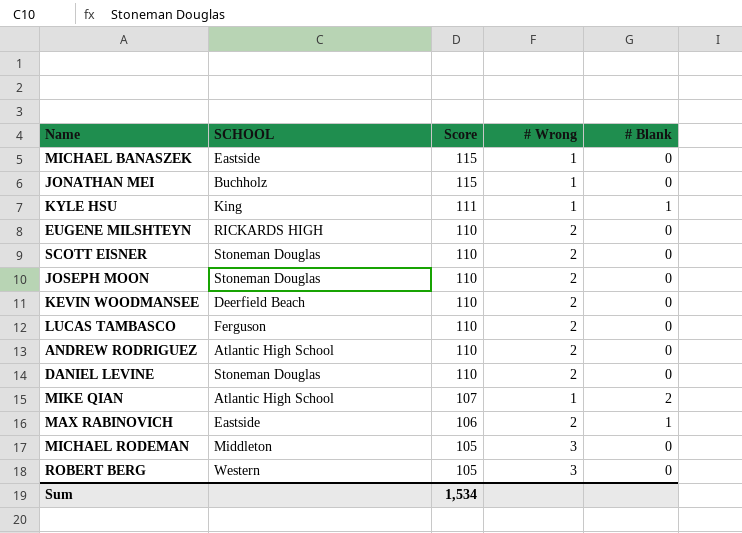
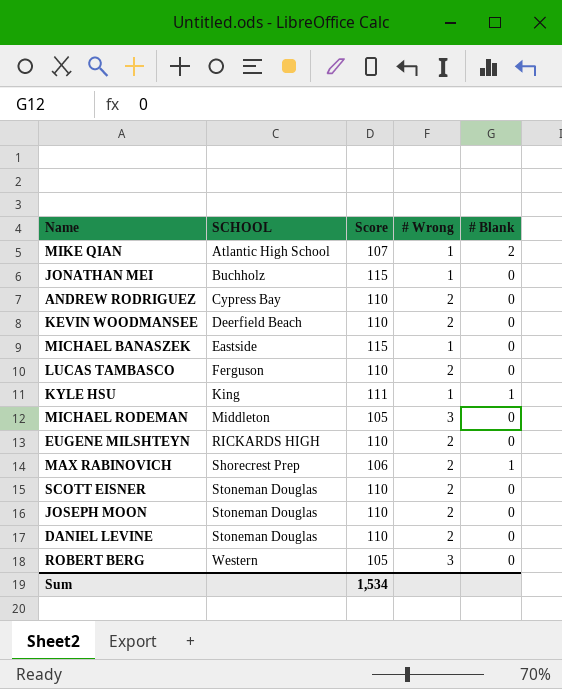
row order: Score descending -> SCHOOL ascending
ANDREW RODRIGUEZ | SCHOOL: Atlantic High School -> Cypress Bay
MAX RABINOVICH | SCHOOL: Eastside -> Shorecrest Prep

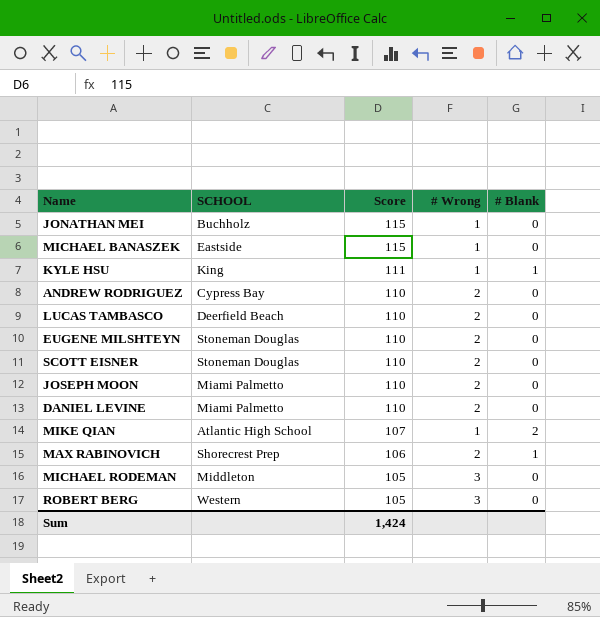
row order: SCHOOL ascending -> Score descending
row KEVIN WOODMANSEE: Deerfield Beach | 110 | 2 | 0 -> none
LUCAS TAMBASCO | SCHOOL: Ferguson -> Deerfield Beach
EUGENE MILSHTEYN | SCHOOL: RICKARDS HIGH -> Stoneman Douglas
JOSEPH MOON | SCHOOL: Stoneman Douglas -> Miami Palmetto
DANIEL LEVINE | SCHOOL: Stoneman Douglas -> Miami Palmetto
Sum | Score: 1,534 -> 1,424

